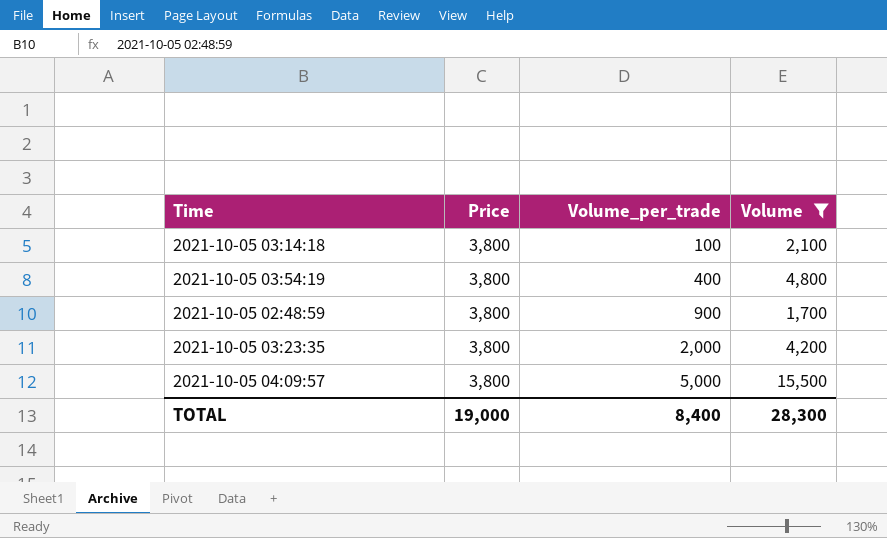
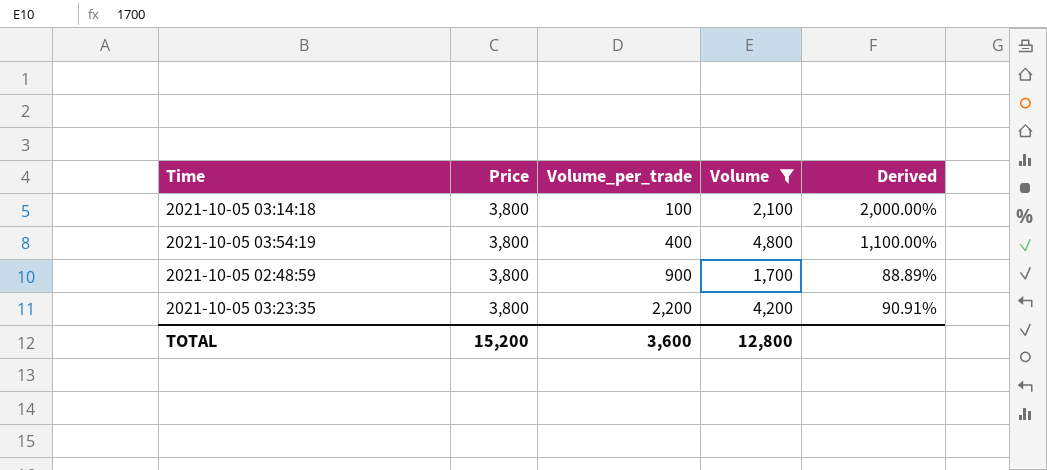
column Derived | formula: none -> ([Volume] - [Volume_per_trade]) / [Volume_per_trade]
row 2021-10-05 04:09:57: 3,800 | 5,000 | 15,500 -> none
2021-10-05 03:23:35 | Volume_per_trade: 2,000 -> 2,200
TOTAL | Price: 19,000 -> 15,200
TOTAL | Volume_per_trade: 8,400 -> 3,600
TOTAL | Volume: 28,300 -> 12,800

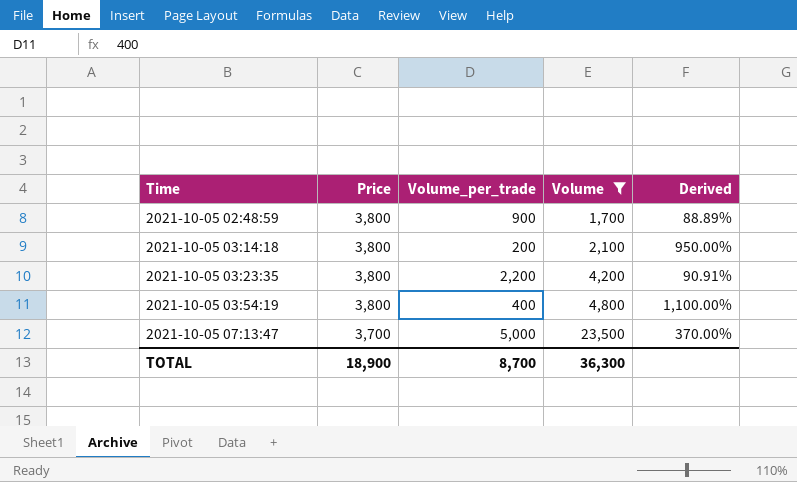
row order: Volume_per_trade ascending -> Time ascending
2021-10-05 03:14:18 | Volume_per_trade: 100 -> 200
2021-10-05 03:14:18 | Derived: 2,000.00% -> 950.00%
row 2021-10-05 07:13:47: none -> 3,700 | 5,000 | 23,500 | 370.00%
TOTAL | Price: 15,200 -> 18,900
TOTAL | Volume_per_trade: 3,600 -> 8,700
TOTAL | Volume: 12,800 -> 36,300

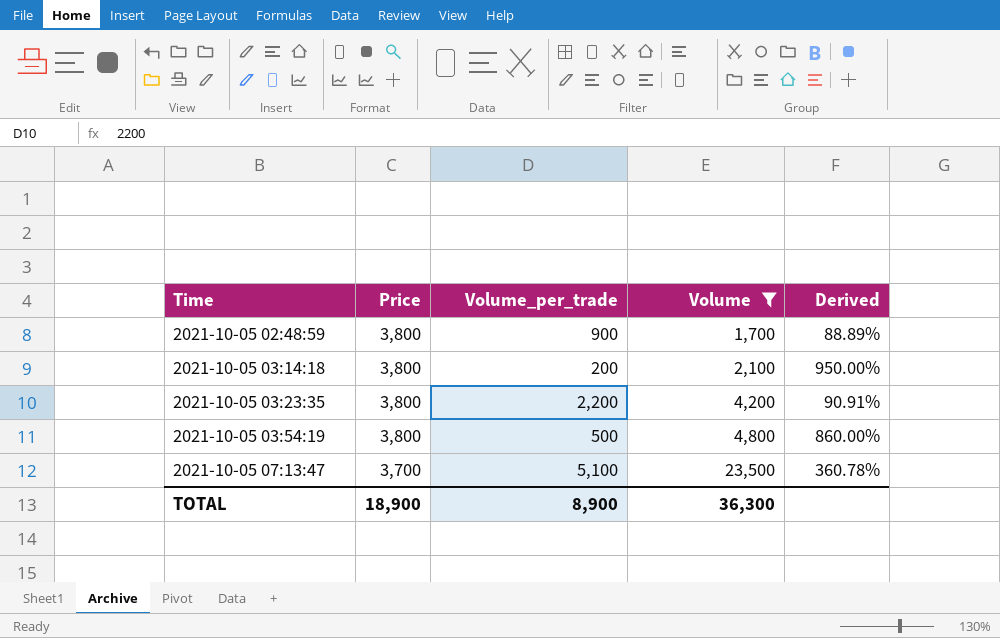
2021-10-05 03:54:19 | Volume_per_trade: 400 -> 500
2021-10-05 03:54:19 | Derived: 1,100.00% -> 860.00%
2021-10-05 07:13:47 | Volume_per_trade: 5,000 -> 5,100
2021-10-05 07:13:47 | Derived: 370.00% -> 360.78%
TOTAL | Volume_per_trade: 8,700 -> 8,900

